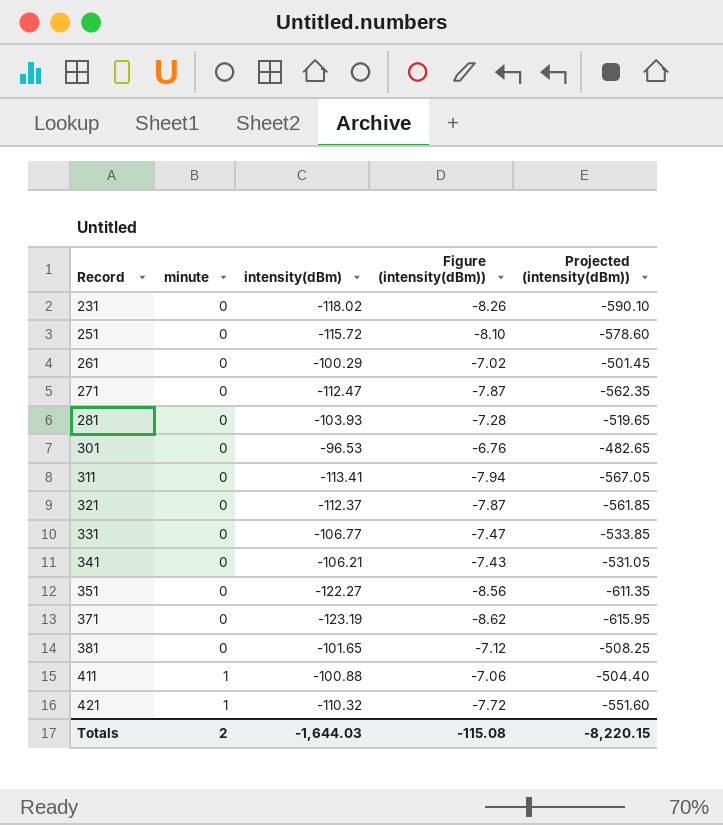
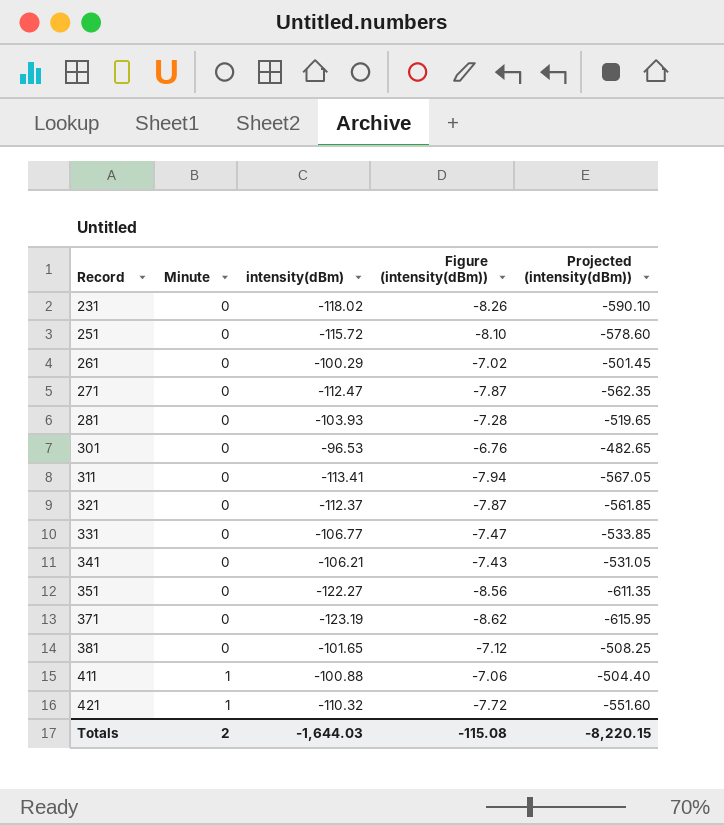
column name: minute -> Minute

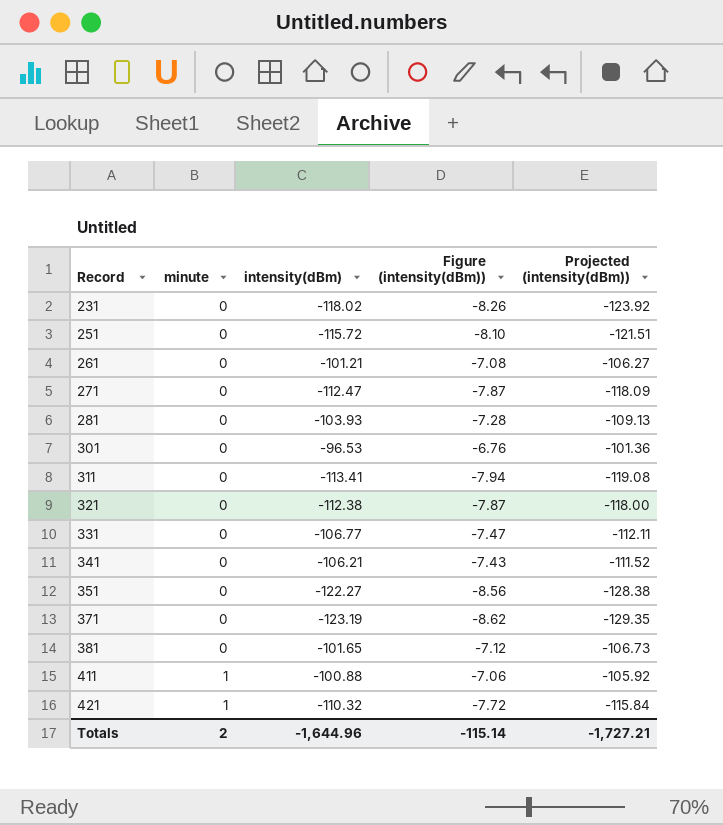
column name: Minute -> minute
column Projected (intensity(dBm)) | formula: [intensity(dBm)] * 5 -> [intensity(dBm)] * 1.05
261 | intensity(dBm): -100.29 -> -101.21
261 | Figure (intensity(dBm)): -7.02 -> -7.08
321 | intensity(dBm): -112.37 -> -112.38
Totals | intensity(dBm): -1,644.03 -> -1,644.96
Totals | Figure (intensity(dBm)): -115.08 -> -115.14
Totals | Projected (intensity(dBm)): -8,220.15 -> -1,727.21

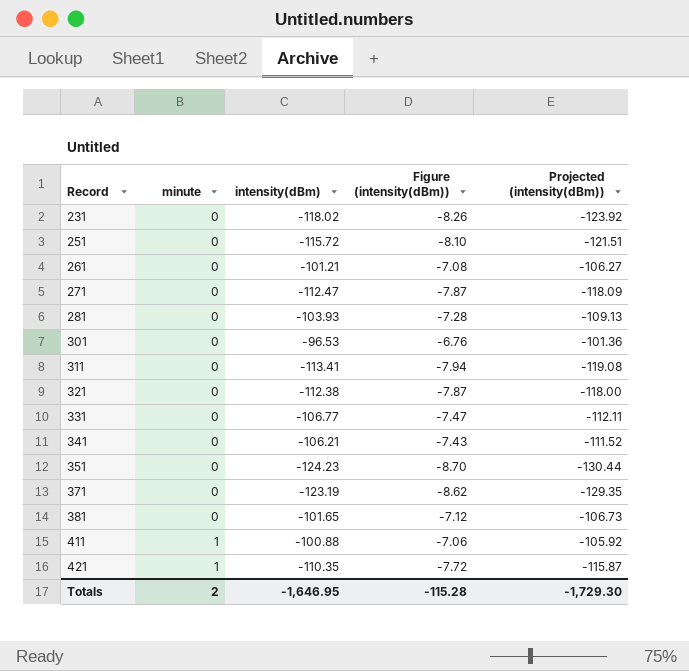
351 | intensity(dBm): -122.27 -> -124.23
351 | Figure (intensity(dBm)): -8.56 -> -8.70
351 | Projected (intensity(dBm)): -128.38 -> -130.44
421 | intensity(dBm): -110.32 -> -110.35
421 | Projected (intensity(dBm)): -115.84 -> -115.87
Totals | intensity(dBm): -1,644.96 -> -1,646.95
Totals | Figure (intensity(dBm)): -115.14 -> -115.28
Totals | Projected (intensity(dBm)): -1,727.21 -> -1,729.30

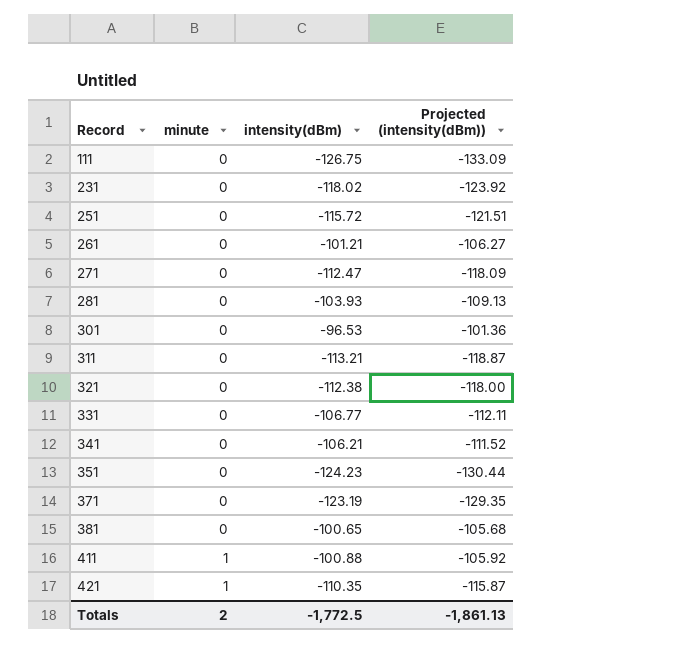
column Figure (intensity(dBm)) | formula: [intensity(dBm)] * 0.07 -> none
row 111: none -> 0 | -126.75 | -133.09
311 | intensity(dBm): -113.41 -> -113.21
311 | Projected (intensity(dBm)): -119.08 -> -118.87
381 | intensity(dBm): -101.65 -> -100.65
381 | Projected (intensity(dBm)): -106.73 -> -105.68
Totals | intensity(dBm): -1,646.95 -> -1,772.5
Totals | Projected (intensity(dBm)): -1,729.30 -> -1,861.13

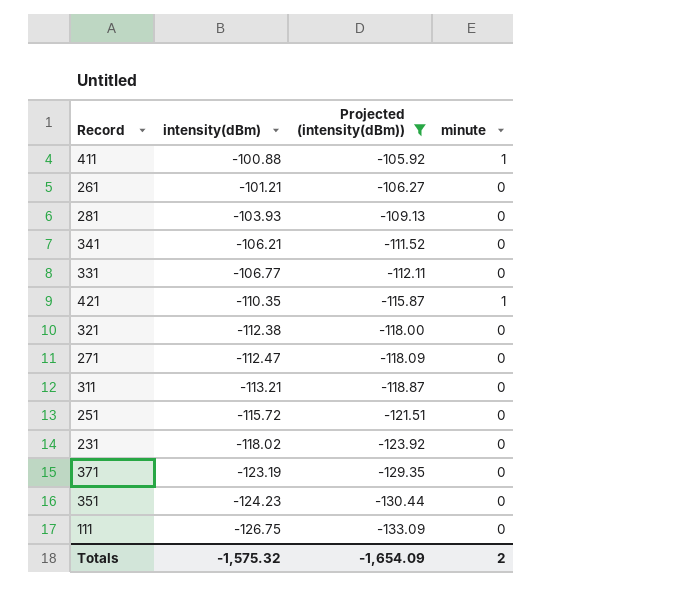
filter: none -> Projected (intensity(dBm)) <= -105.92
row order: Record ascending -> intensity(dBm) descending
column minute | position: 2 -> 4
Totals | intensity(dBm): -1,772.5 -> -1,575.32
Totals | Projected (intensity(dBm)): -1,861.13 -> -1,654.09

